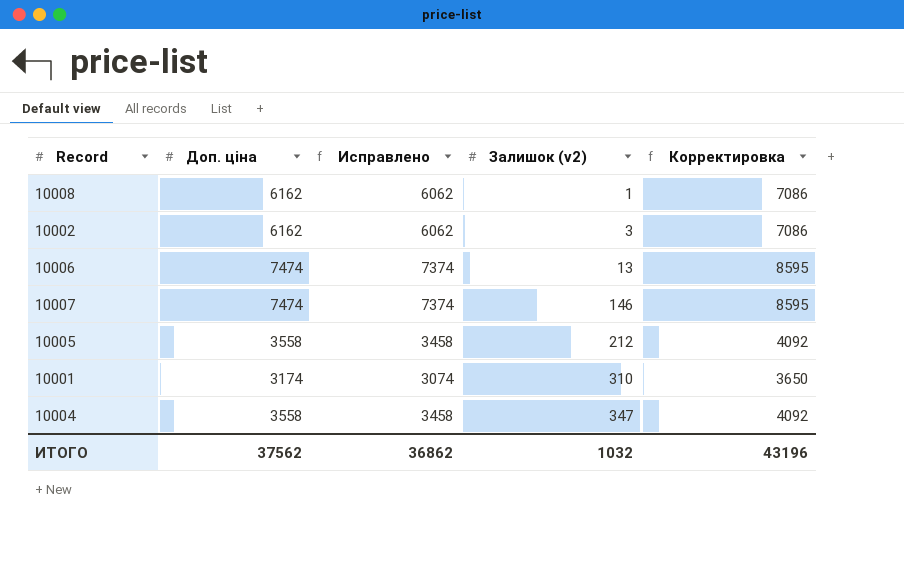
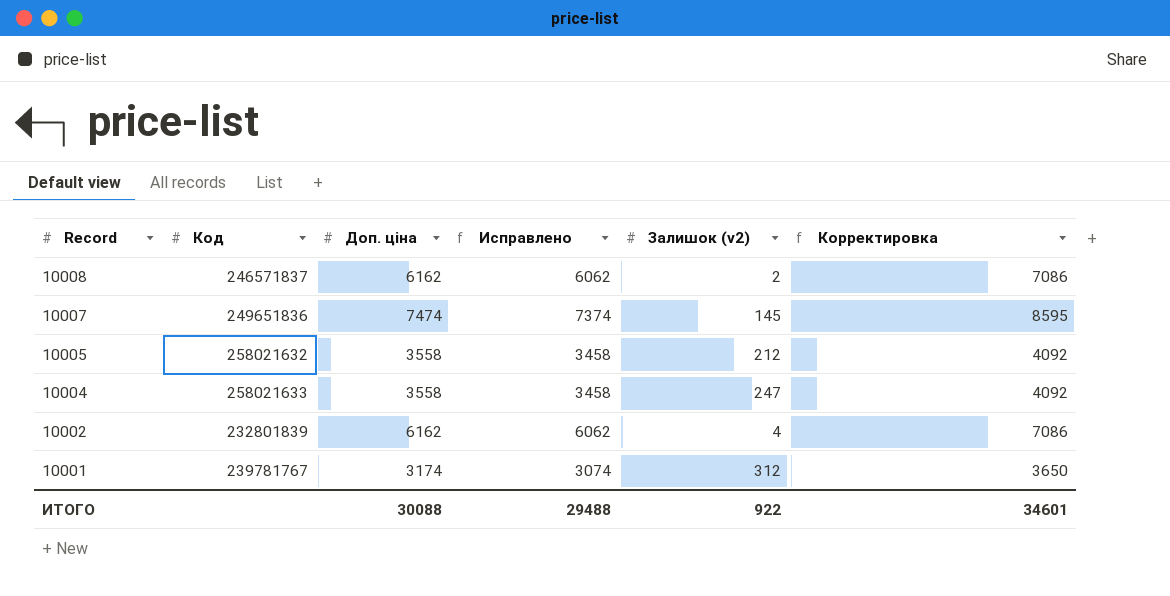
row order: Залишок (v2) ascending -> Record descending
column Код | position: none -> 2
row 10006: 7474 | 7374 | 13 | 8595 -> none
10008 | Залишок (v2): 1 -> 2
10007 | Залишок (v2): 146 -> 145
10004 | Залишок (v2): 347 -> 247
10002 | Залишок (v2): 3 -> 4
10001 | Залишок (v2): 310 -> 312
ИТОГО | Доп. ціна: 37562 -> 30088
ИТОГО | Исправлено: 36862 -> 29488
ИТОГО | Залишок (v2): 1032 -> 922
ИТОГО | Корректировка: 43196 -> 34601

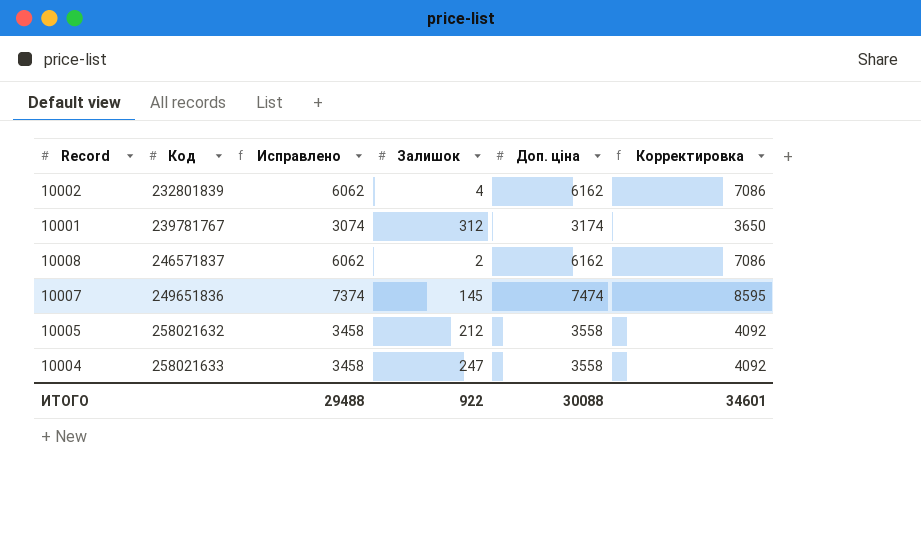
row order: Record descending -> Код ascending
column name: Залишок (v2) -> Залишок
column Доп. ціна | position: 3 -> 5

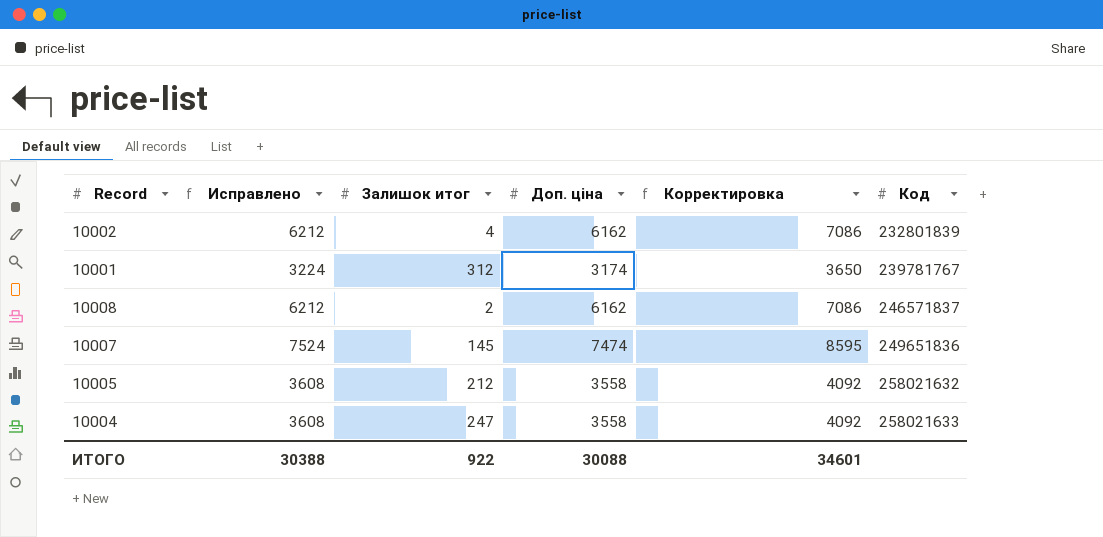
column Исправлено | formula: [Доп. ціна] - 100 -> [Доп. ціна] + 50
column name: Залишок -> Залишок итог
column Код | position: 2 -> 6
ИТОГО | Исправлено: 29488 -> 30388

